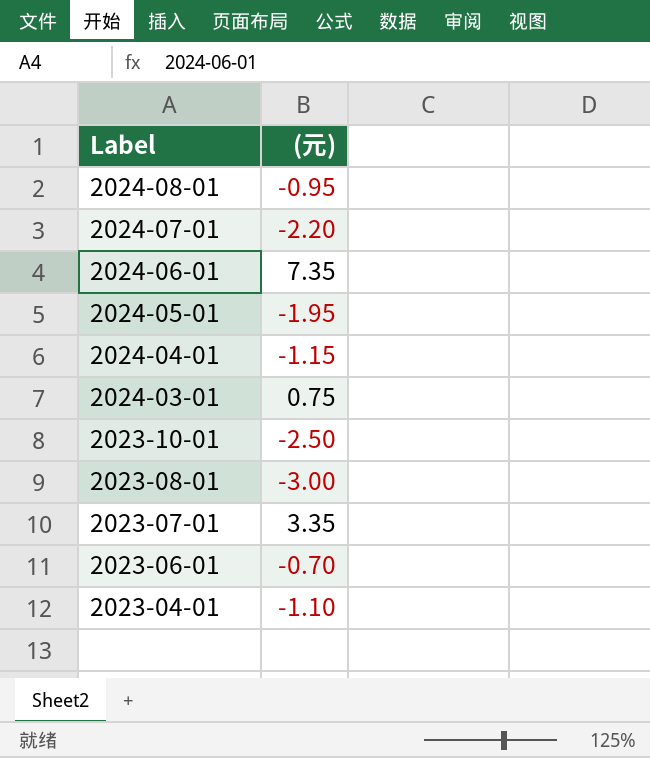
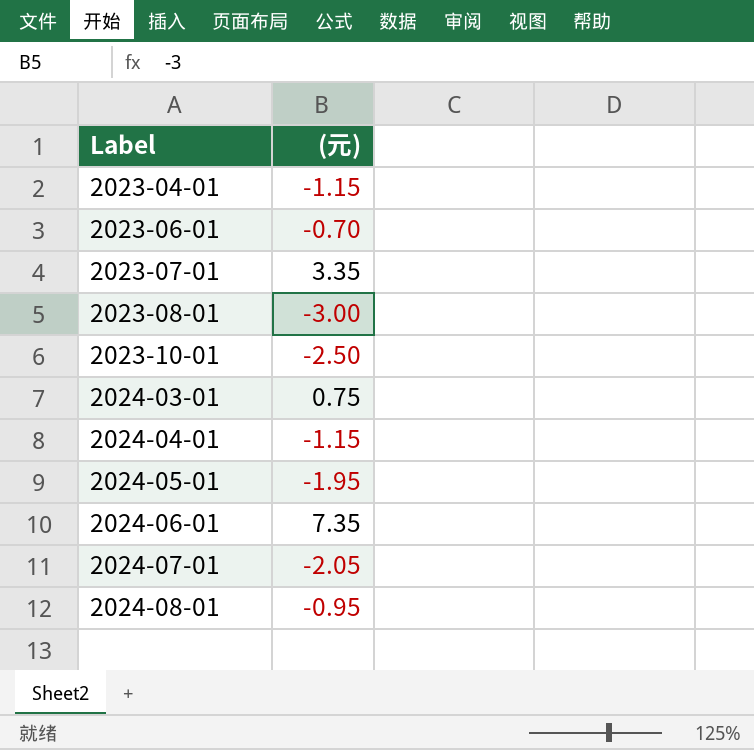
row order: Label descending -> Label ascending
2023-04-01 | (元): -1.10 -> -1.15
2024-07-01 | (元): -2.20 -> -2.05

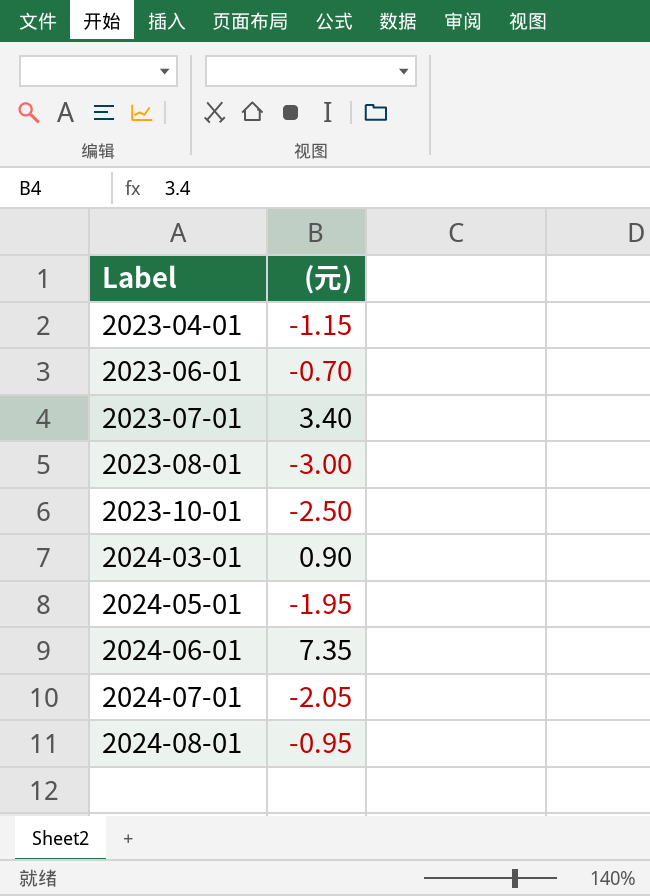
row 2024-04-01: -1.15 -> none
2023-07-01 | (元): 3.35 -> 3.40
2024-03-01 | (元): 0.75 -> 0.90

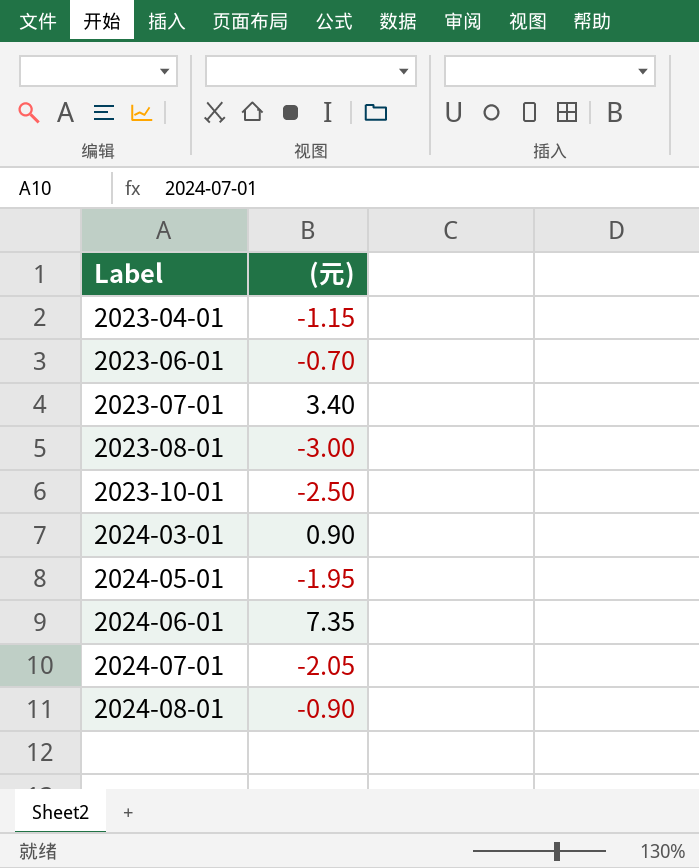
2024-08-01 | (元): -0.95 -> -0.90

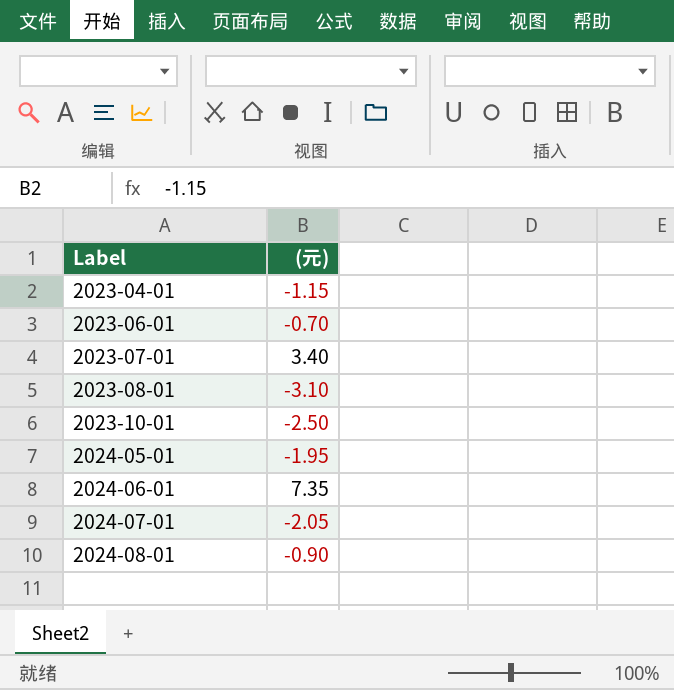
row 2024-03-01: 0.90 -> none
2023-08-01 | (元): -3.00 -> -3.10

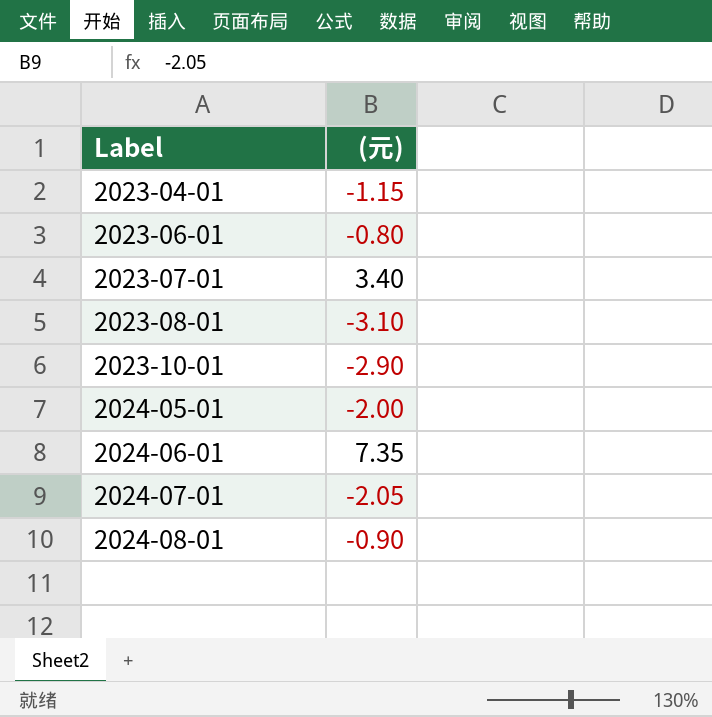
2023-06-01 | (元): -0.70 -> -0.80
2023-10-01 | (元): -2.50 -> -2.90
2024-05-01 | (元): -1.95 -> -2.00

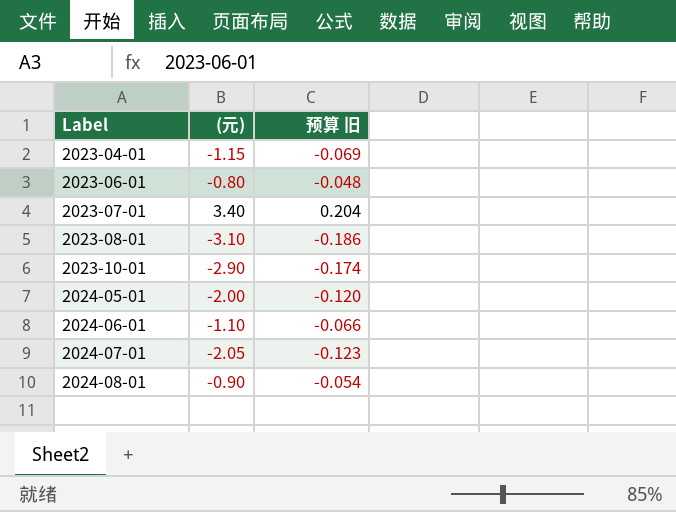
column 预算 旧 | formula: none -> [(元)] * 0.06
2024-06-01 | (元): 7.35 -> -1.10

